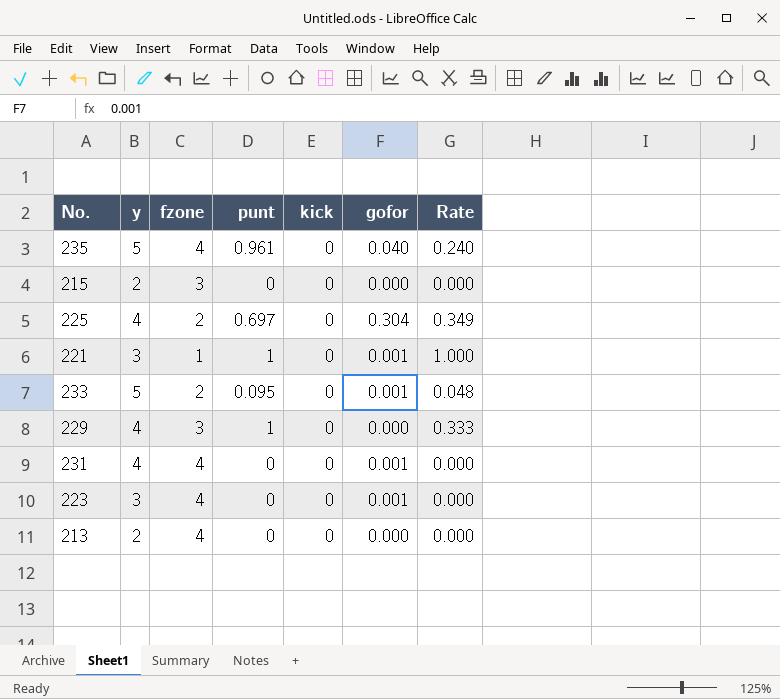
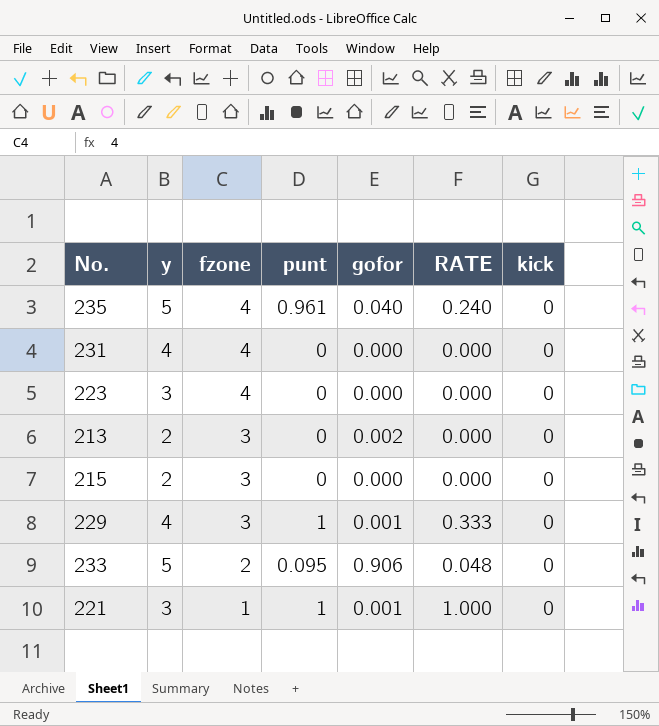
row order: none -> fzone descending
column name: Rate -> RATE
column kick | position: 5 -> 7
row 225: 4 | 2 | 0.697 | 0 | 0.304 | 0.349 -> none
231 | gofor: 0.001 -> 0.000
223 | gofor: 0.001 -> 0.000
213 | fzone: 4 -> 3
213 | gofor: 0.000 -> 0.002
229 | gofor: 0.000 -> 0.001
233 | gofor: 0.001 -> 0.906

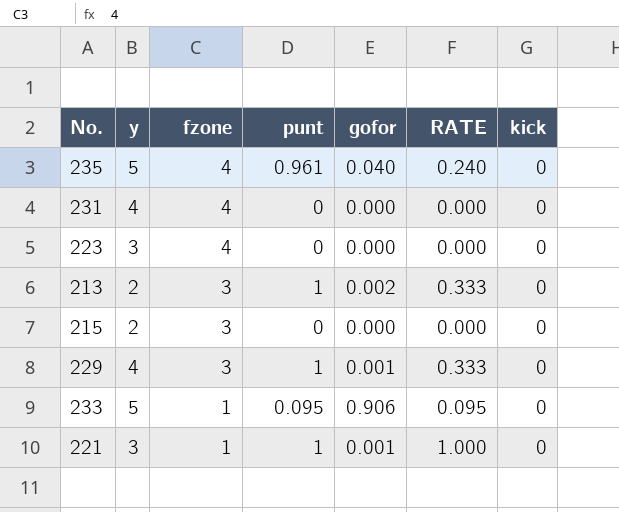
213 | punt: 0 -> 1
213 | RATE: 0.000 -> 0.333
233 | fzone: 2 -> 1
233 | RATE: 0.048 -> 0.095

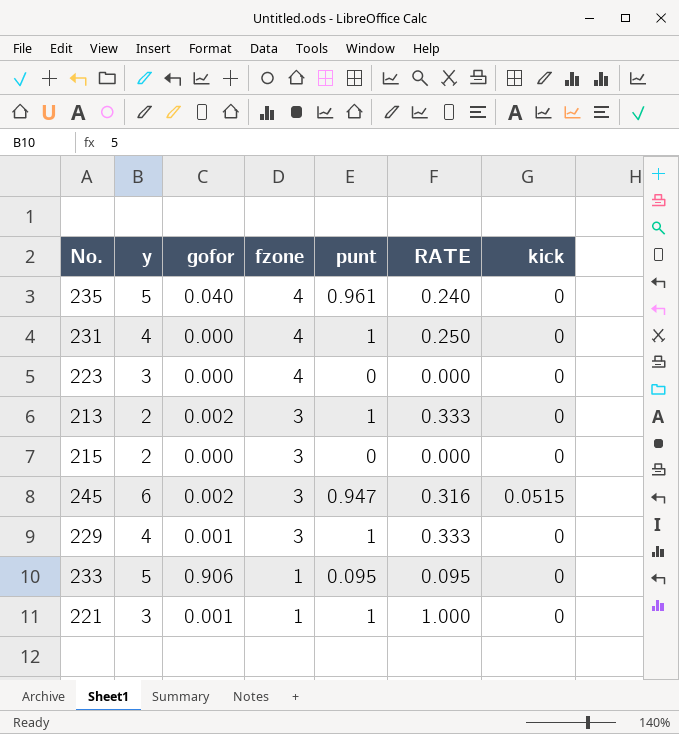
column gofor | position: 5 -> 3
231 | punt: 0 -> 1
231 | RATE: 0.000 -> 0.250
row 245: none -> 6 | 0.002 | 3 | 0.947 | 0.316 | 0.0515

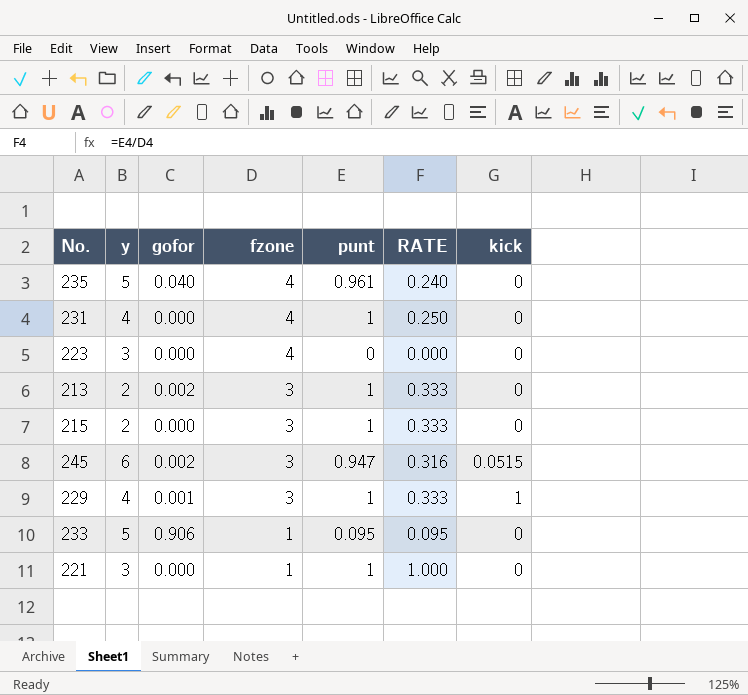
215 | punt: 0 -> 1
215 | RATE: 0.000 -> 0.333
229 | kick: 0 -> 1
221 | gofor: 0.001 -> 0.000

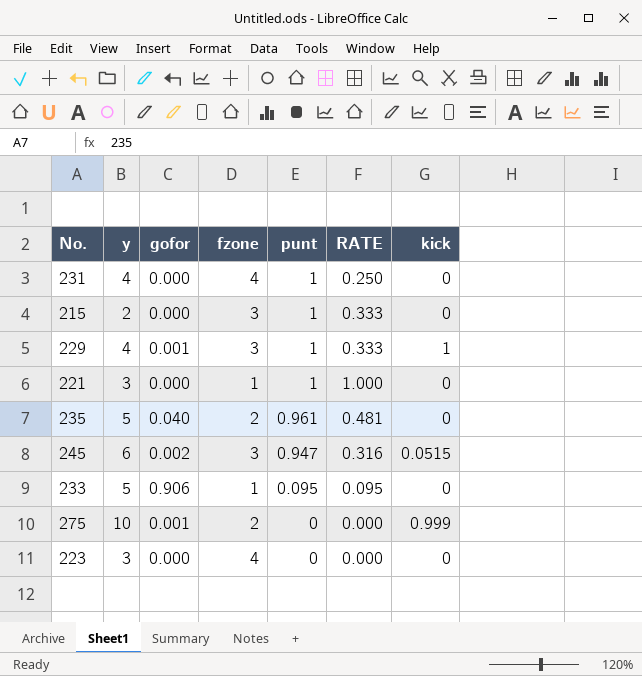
row order: fzone descending -> punt descending
row 213: 2 | 0.002 | 3 | 1 | 0.333 | 0 -> none
235 | fzone: 4 -> 2
235 | RATE: 0.240 -> 0.481
row 275: none -> 10 | 0.001 | 2 | 0 | 0.000 | 0.999

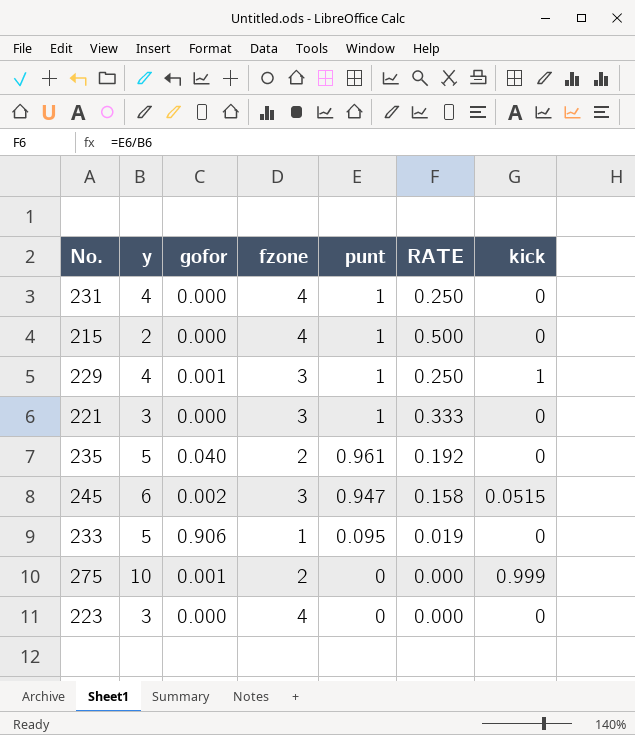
column RATE | formula: [punt] / [fzone] -> [punt] / [y]
215 | fzone: 3 -> 4
221 | fzone: 1 -> 3

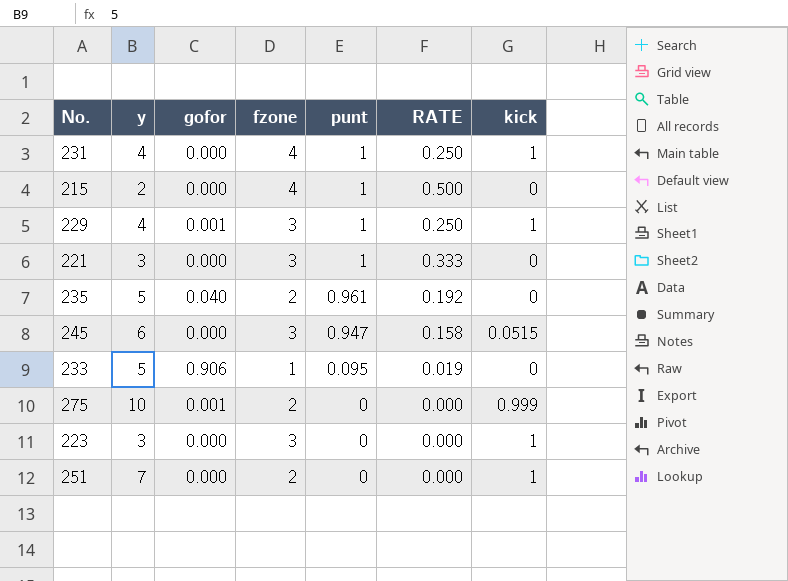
231 | kick: 0 -> 1
245 | gofor: 0.002 -> 0.000
223 | fzone: 4 -> 3
223 | kick: 0 -> 1
row 251: none -> 7 | 0.000 | 2 | 0 | 0.000 | 1

